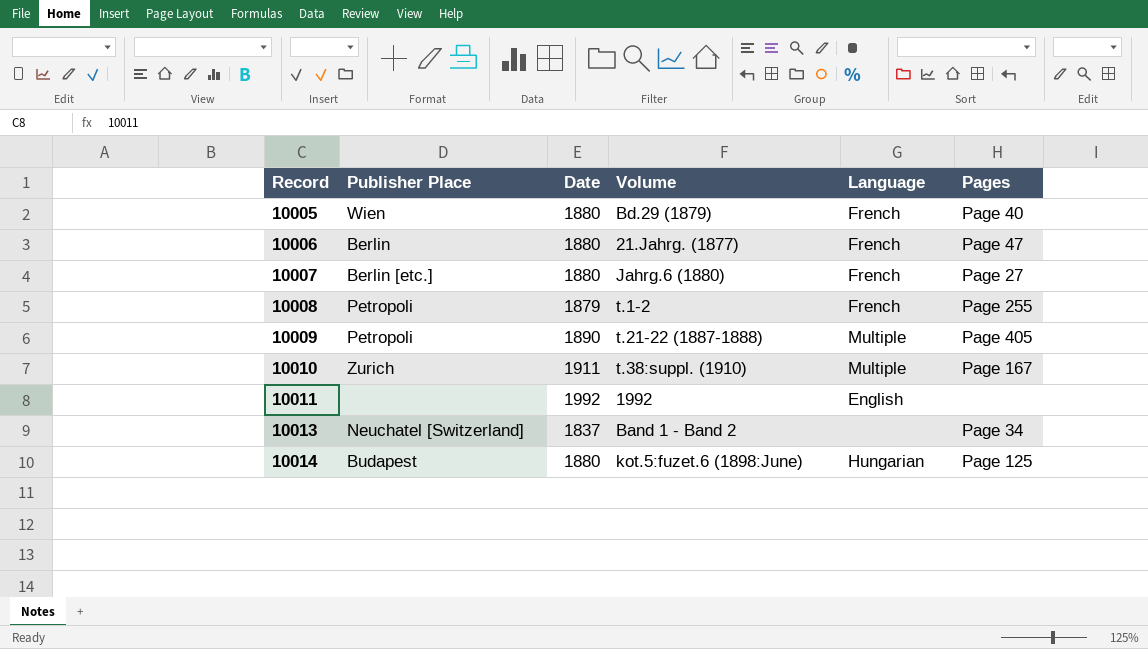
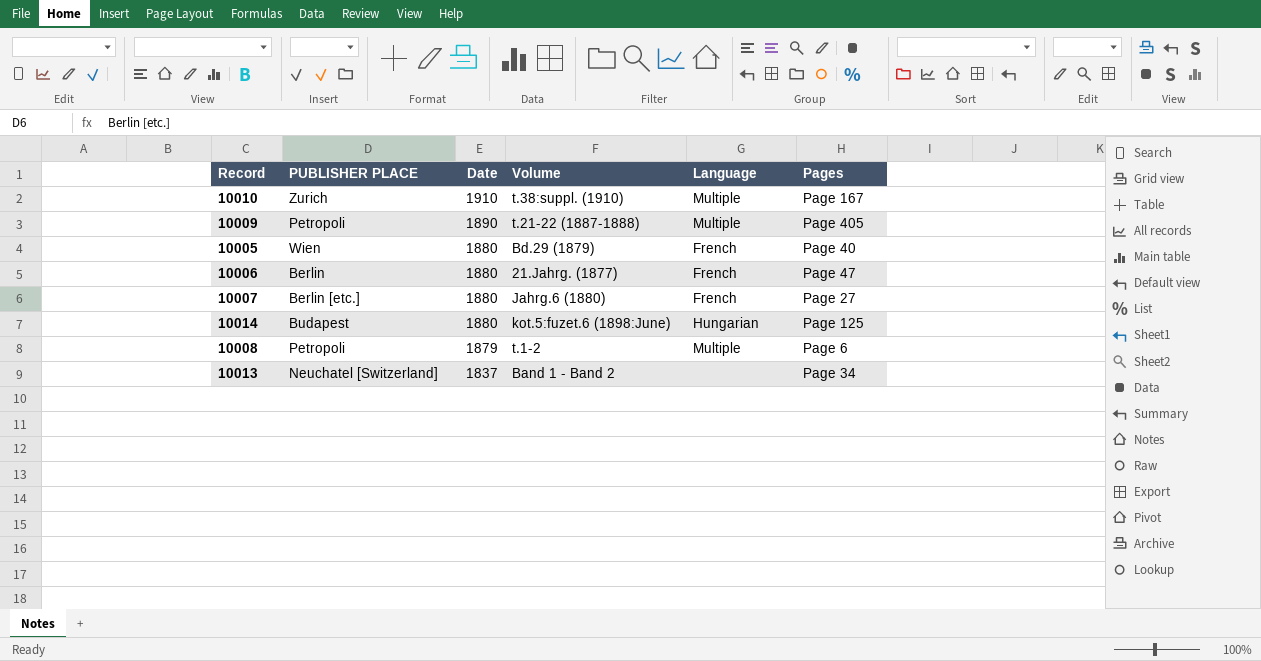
row order: Record ascending -> Date descending
column name: Publisher Place -> PUBLISHER PLACE
row 10011: none | 1992 | 1992 | English | none -> none
10010 | Date: 1911 -> 1910
10008 | Language: French -> Multiple
10008 | Pages: Page 255 -> Page 6

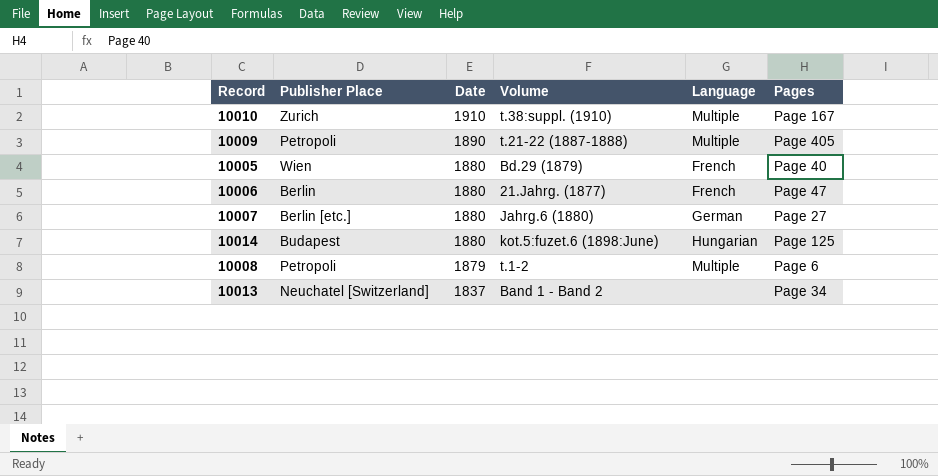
column name: PUBLISHER PLACE -> Publisher Place
10007 | Language: French -> German

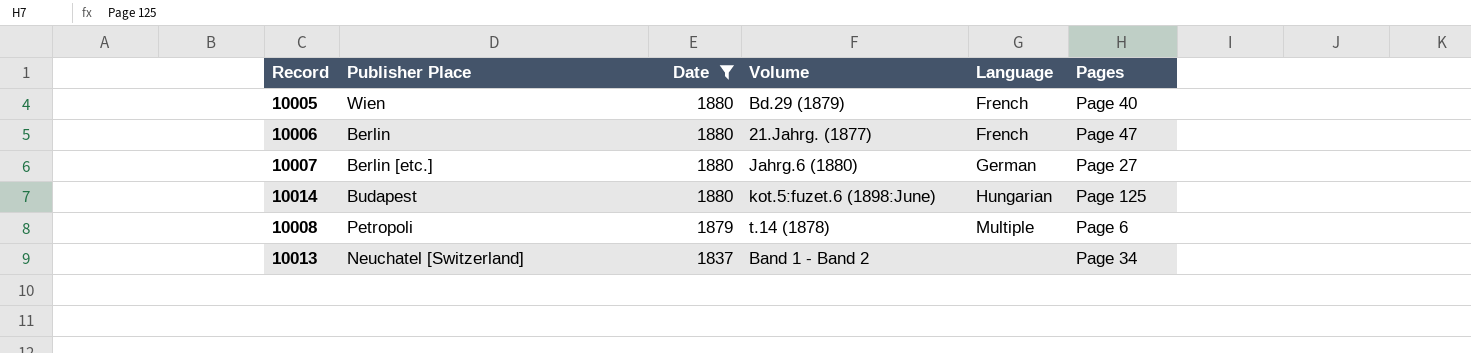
filter: none -> Date <= 1880
10008 | Volume: t.1-2 -> t.14 (1878)

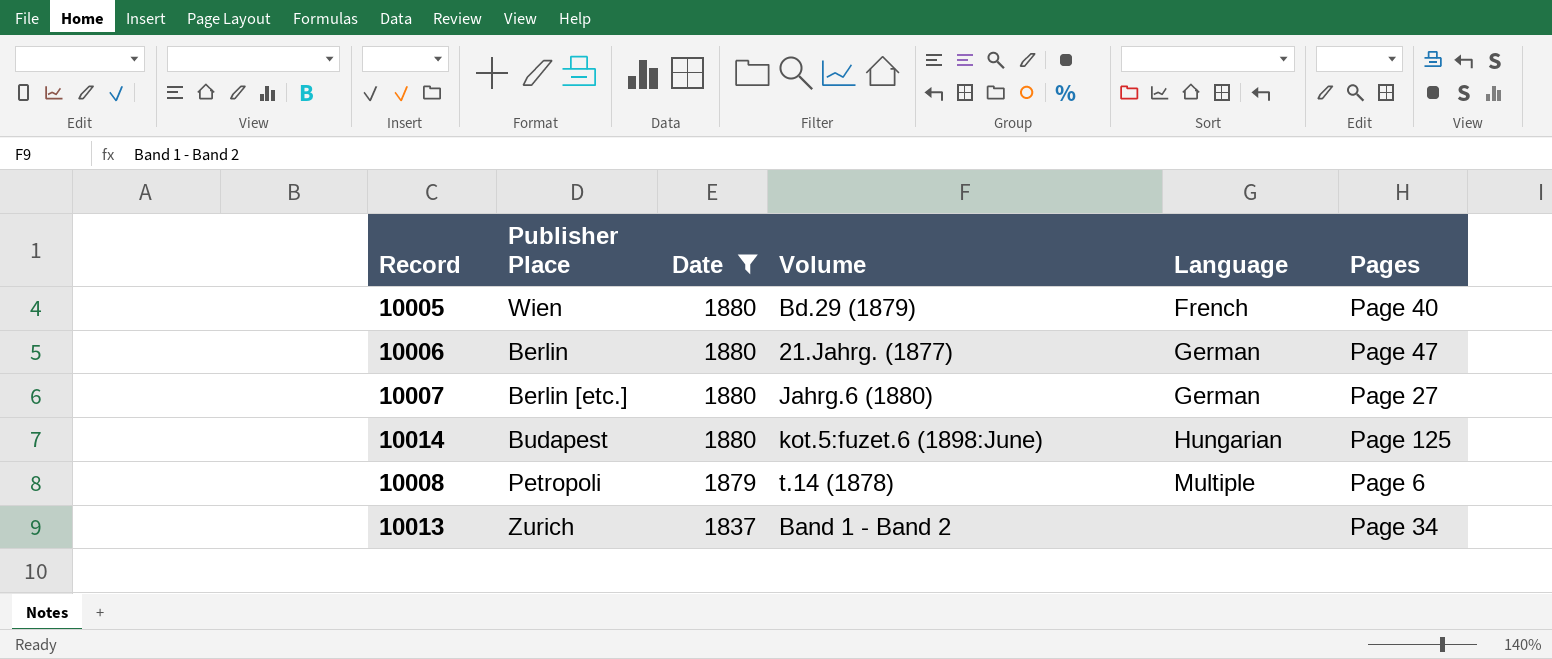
10006 | Language: French -> German
10013 | Publisher Place: Neuchatel [Switzerland] -> Zurich

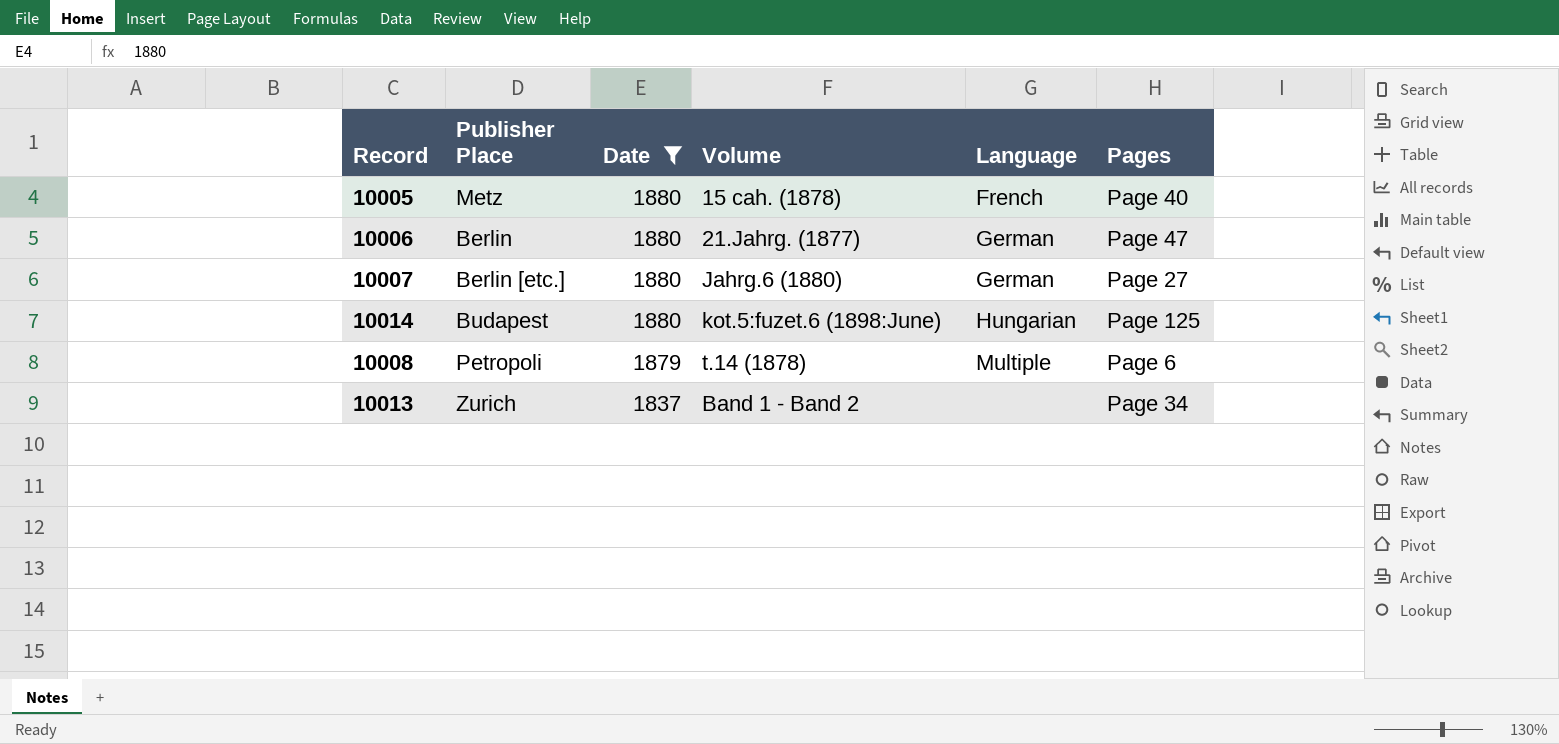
10005 | Publisher Place: Wien -> Metz
10005 | Volume: Bd.29 (1879) -> 15 cah. (1878)

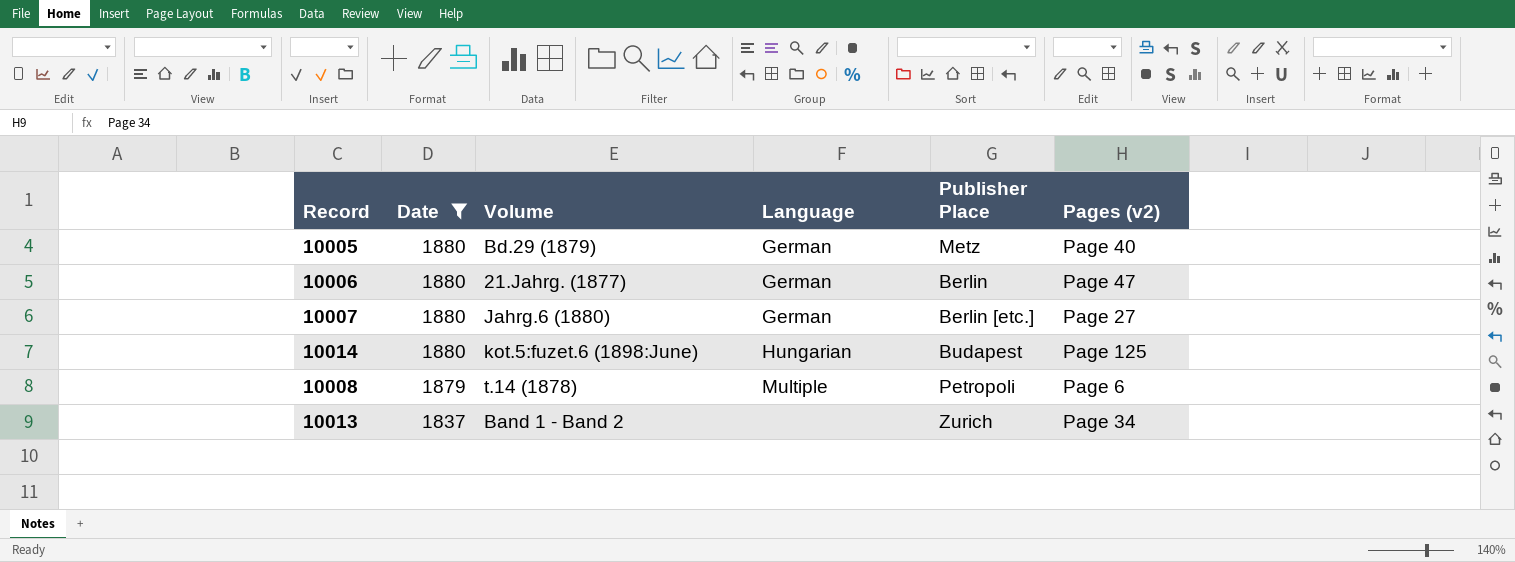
column Publisher Place | position: 2 -> 5
column name: Pages -> Pages (v2)
10005 | Volume: 15 cah. (1878) -> Bd.29 (1879)
10005 | Language: French -> German

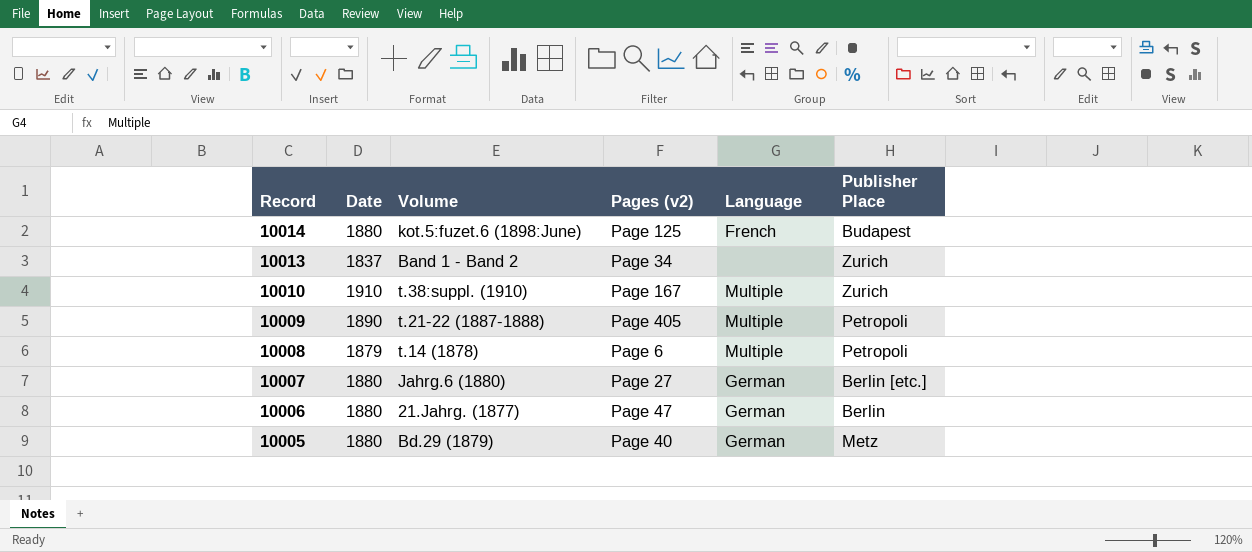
filter: Date <= 1880 -> none
row order: Date descending -> Record descending
column Pages (v2) | position: 6 -> 4
10014 | Language: Hungarian -> French

